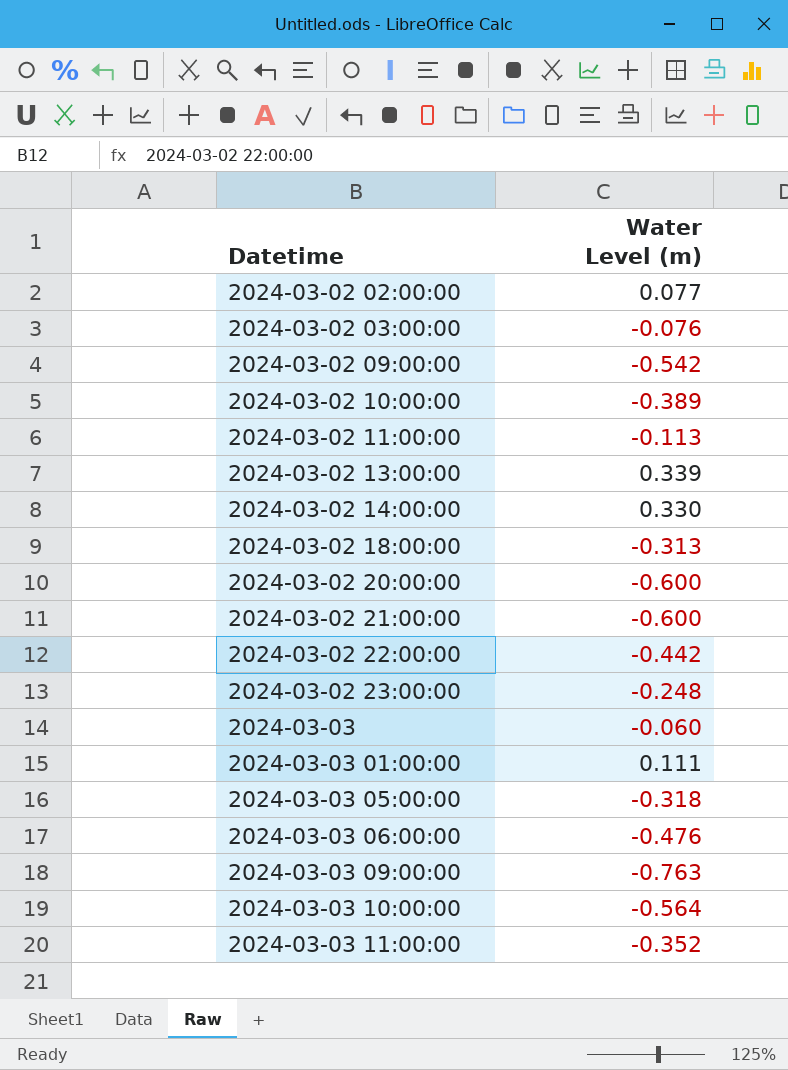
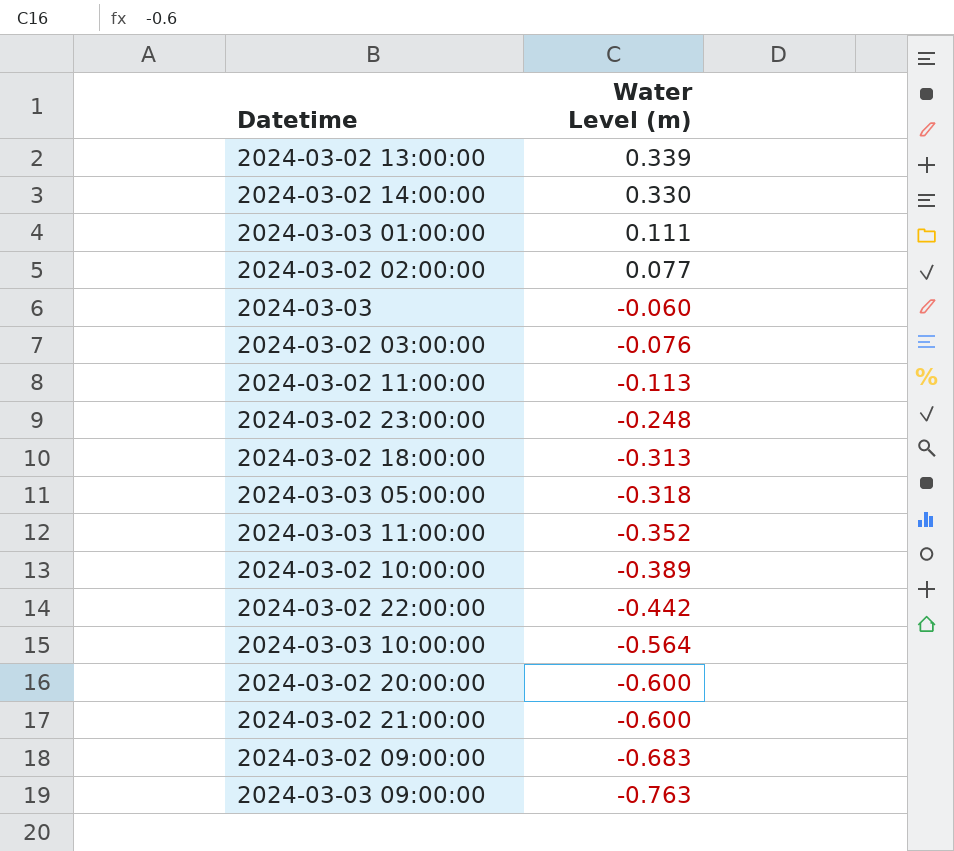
row order: Datetime ascending -> Water Level (m) descending
row 2024-03-03 06:00:00: -0.476 -> none
2024-03-02 09:00:00 | Water Level (m): -0.542 -> -0.683

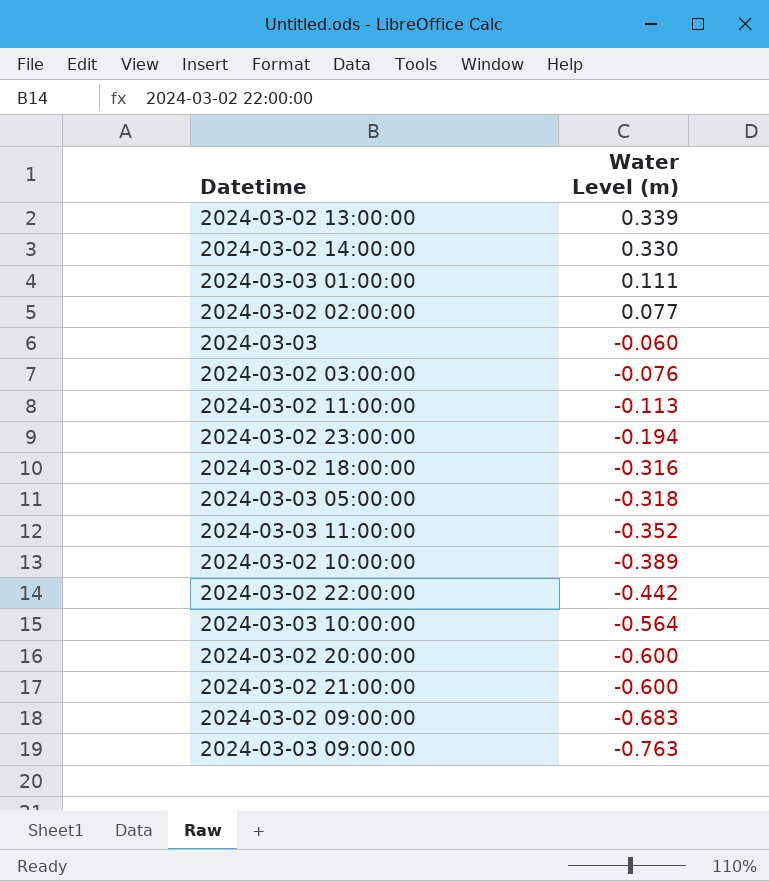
2024-03-02 23:00:00 | Water Level (m): -0.248 -> -0.194
2024-03-02 18:00:00 | Water Level (m): -0.313 -> -0.316

